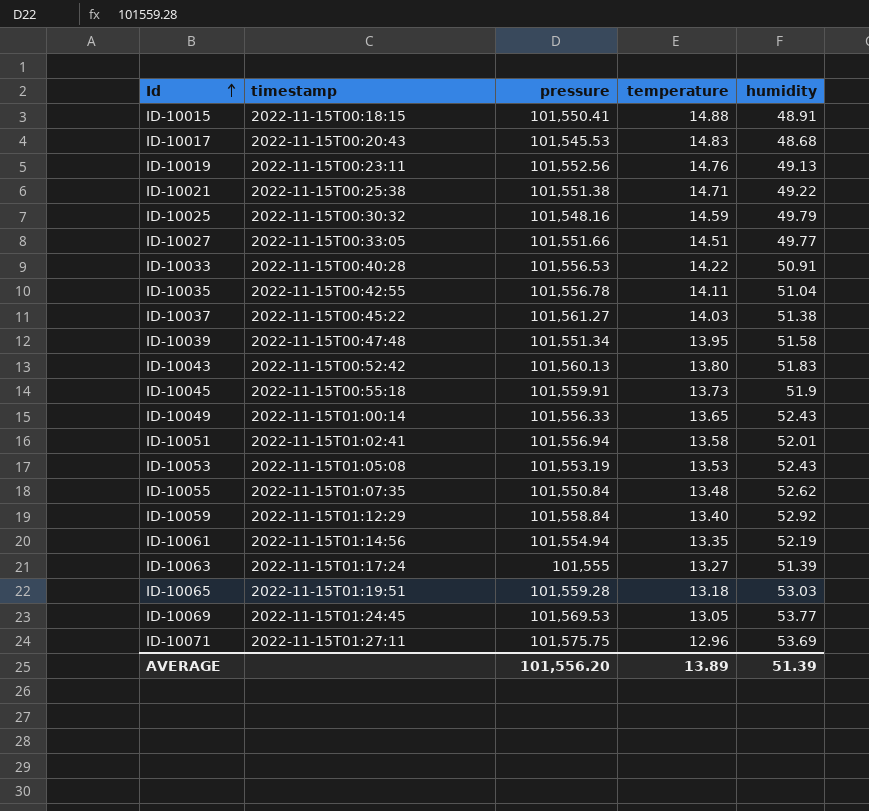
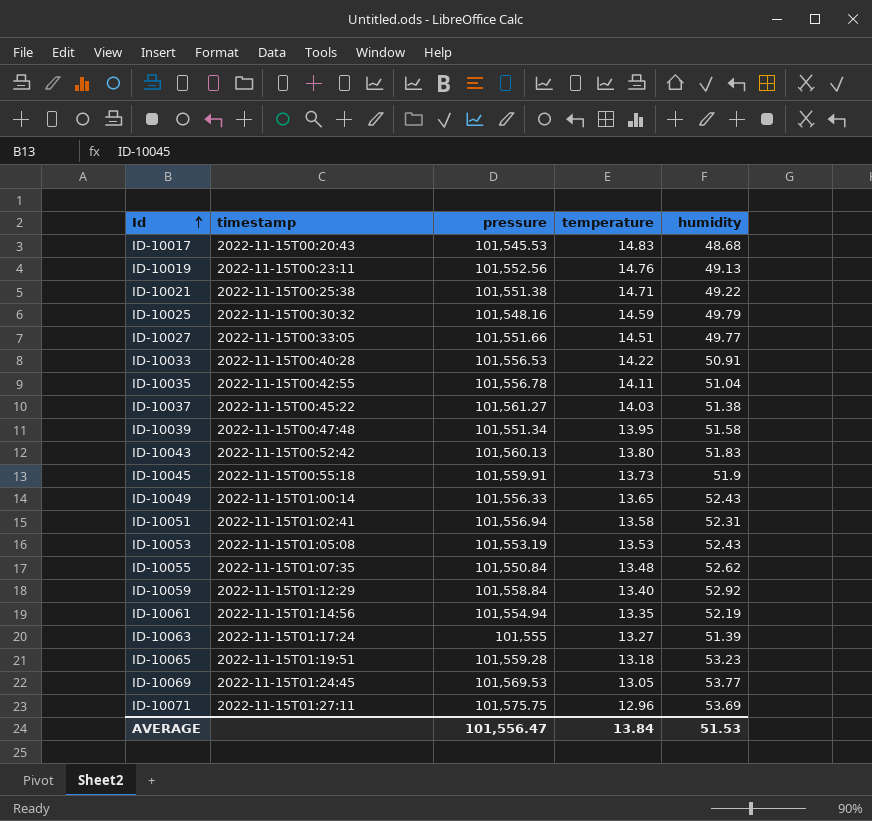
row ID-10015: 2022-11-15T00:18:15 | 101,550.41 | 14.88 | 48.91 -> none
ID-10051 | humidity: 52.01 -> 52.31
ID-10065 | humidity: 53.03 -> 53.23
AVERAGE | pressure: 101,556.20 -> 101,556.47
AVERAGE | temperature: 13.89 -> 13.84
AVERAGE | humidity: 51.39 -> 51.53

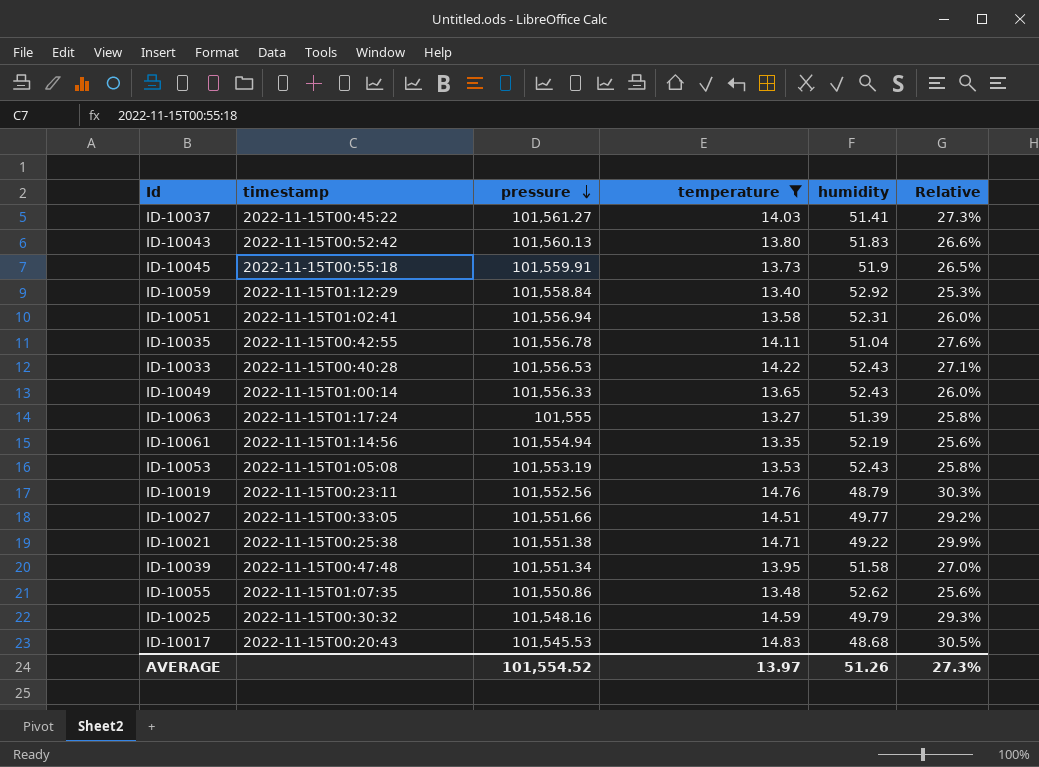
filter: none -> temperature >= 13.27
row order: Id ascending -> pressure descending
column Relative | formula: none -> [temperature] / [humidity]
ID-10037 | humidity: 51.38 -> 51.41
ID-10033 | humidity: 50.91 -> 52.43
ID-10019 | humidity: 49.13 -> 48.79
ID-10055 | pressure: 101,550.84 -> 101,550.86
AVERAGE | pressure: 101,556.47 -> 101,554.52
AVERAGE | temperature: 13.84 -> 13.97
AVERAGE | humidity: 51.53 -> 51.26

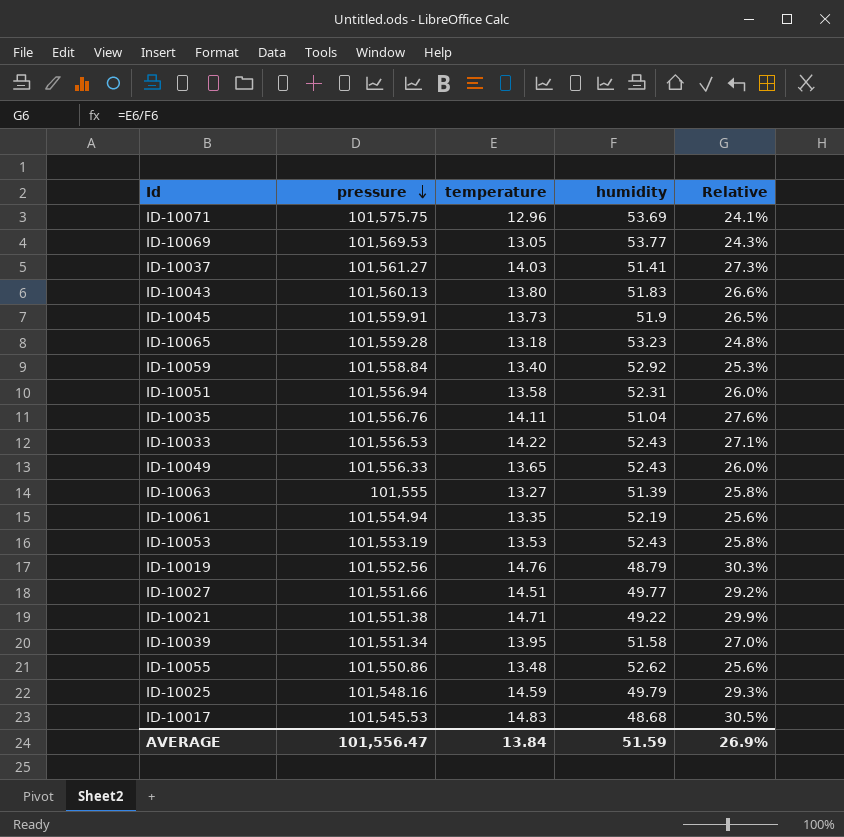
filter: temperature >= 13.27 -> none
column timestamp | position: 2 -> none
ID-10035 | pressure: 101,556.78 -> 101,556.76
AVERAGE | pressure: 101,554.52 -> 101,556.47
AVERAGE | temperature: 13.97 -> 13.84
AVERAGE | humidity: 51.26 -> 51.59
AVERAGE | Relative: 27.3% -> 26.9%

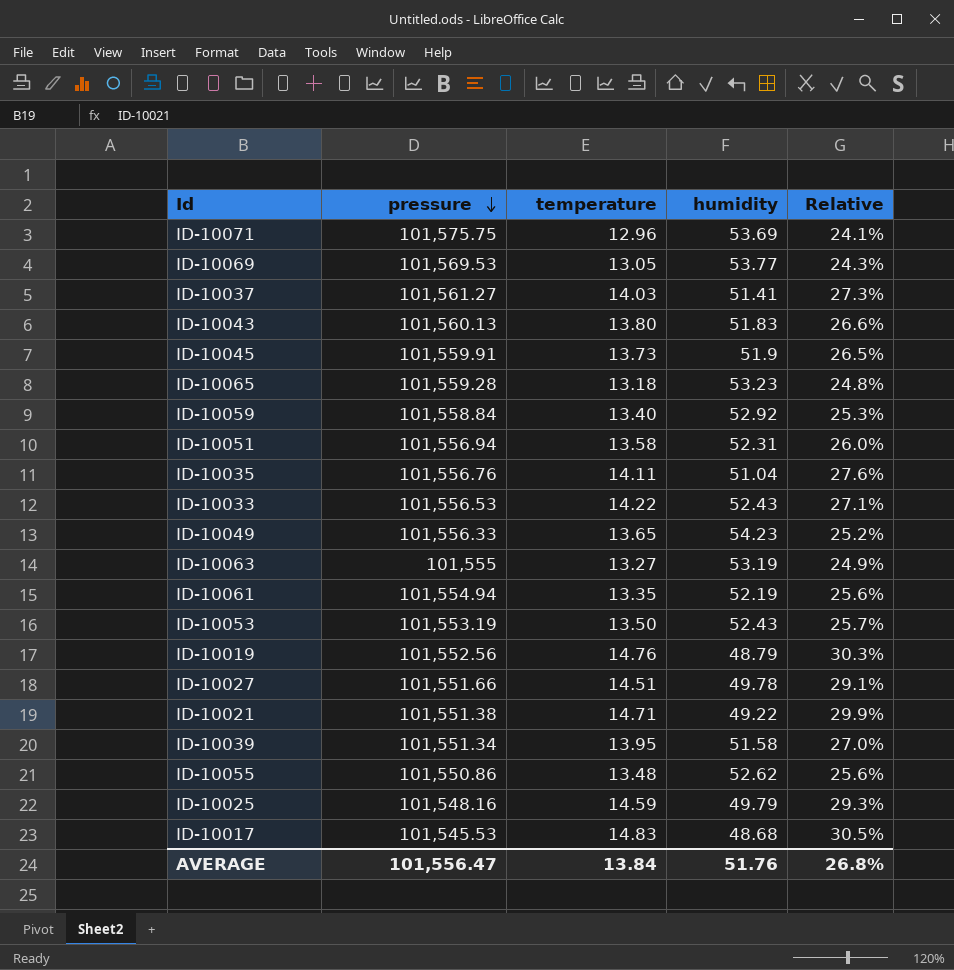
ID-10049 | humidity: 52.43 -> 54.23
ID-10049 | Relative: 26.0% -> 25.2%
ID-10063 | humidity: 51.39 -> 53.19
ID-10063 | Relative: 25.8% -> 24.9%
ID-10053 | temperature: 13.53 -> 13.50
ID-10053 | Relative: 25.8% -> 25.7%
ID-10027 | humidity: 49.77 -> 49.78
ID-10027 | Relative: 29.2% -> 29.1%
AVERAGE | humidity: 51.59 -> 51.76
AVERAGE | Relative: 26.9% -> 26.8%

